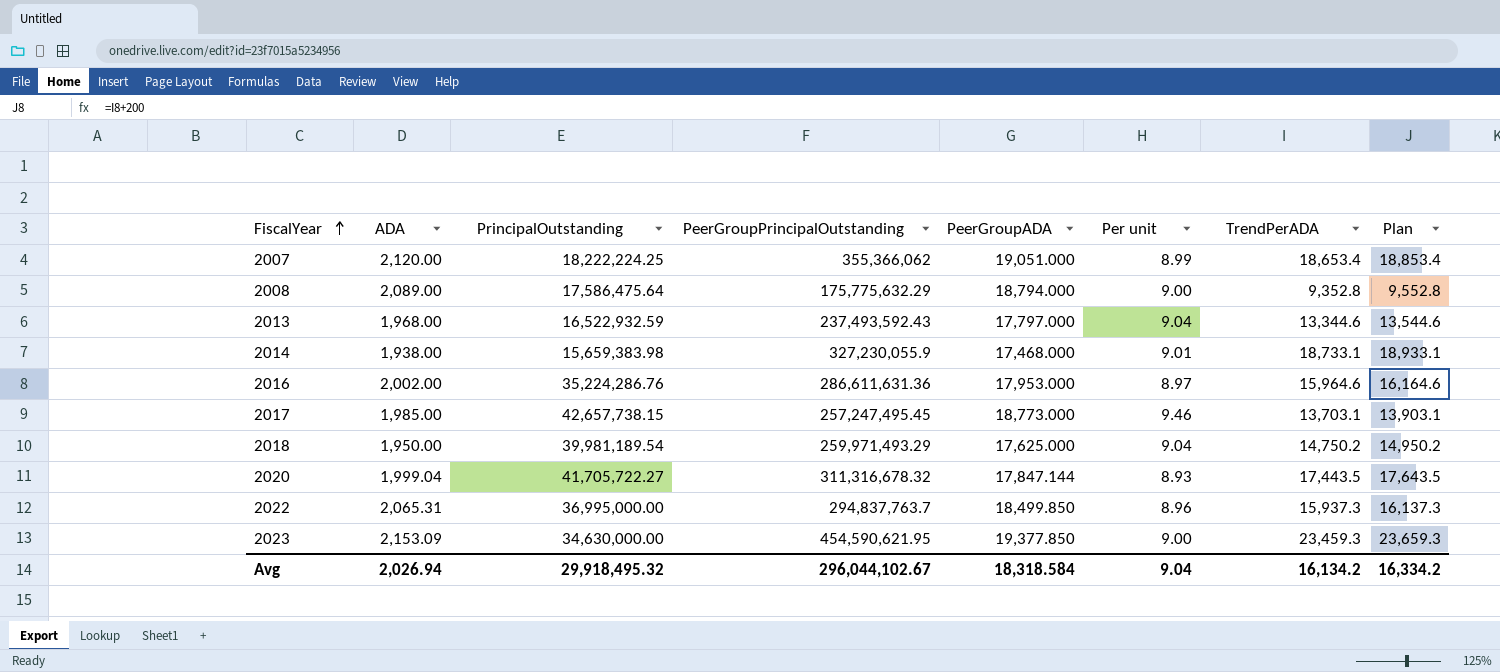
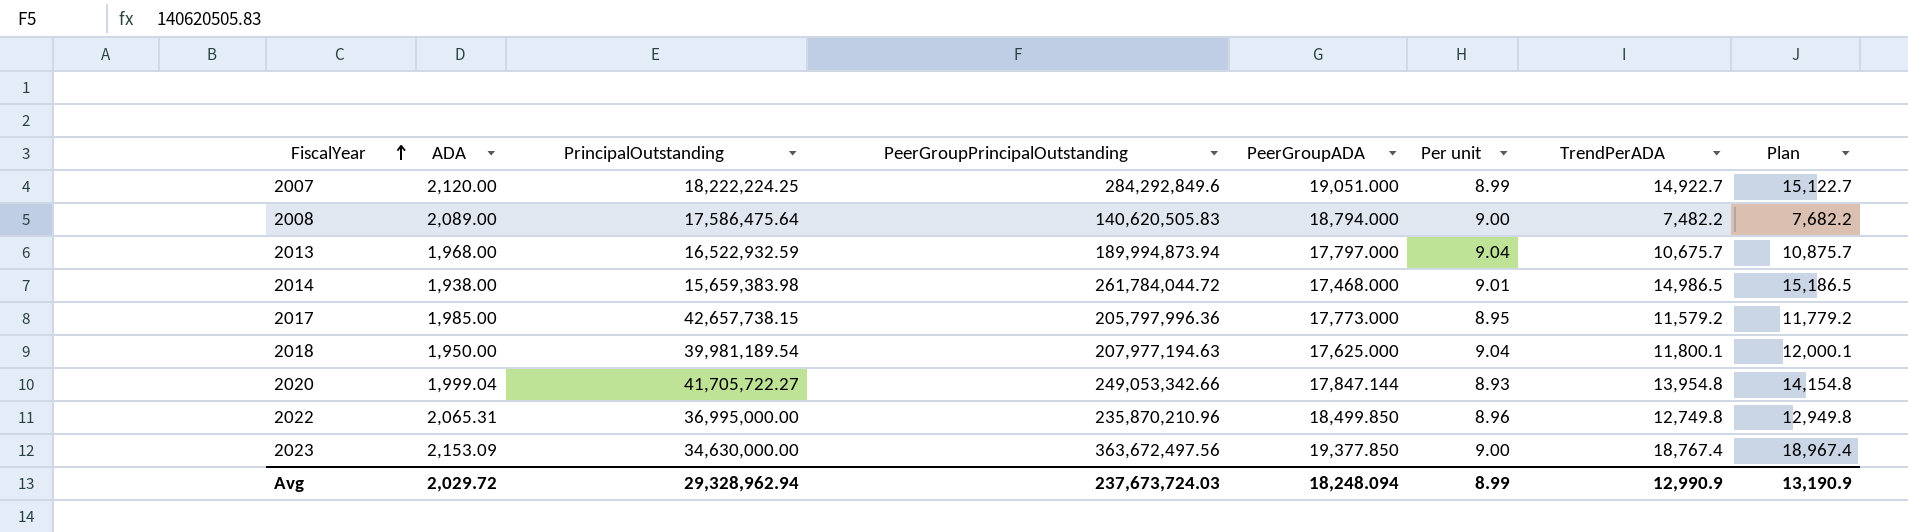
row 2016: 2,002.00 | 35,224,286.76 | 286,611,631.36 | 17,953.000 | 8.97 | 15,964.6 | 16,164.6 -> none
2007 | PeerGroupPrincipalOutstanding: 355,366,062 -> 284,292,849.6
2007 | TrendPerADA: 18,653.4 -> 14,922.7
2007 | Plan: 18,853.4 -> 15,122.7
2008 | PeerGroupPrincipalOutstanding: 175,775,632.29 -> 140,620,505.83
2008 | TrendPerADA: 9,352.8 -> 7,482.2
2008 | Plan: 9,552.8 -> 7,682.2
2013 | PeerGroupPrincipalOutstanding: 237,493,592.43 -> 189,994,873.94
2013 | TrendPerADA: 13,344.6 -> 10,675.7
2013 | Plan: 13,544.6 -> 10,875.7
2014 | PeerGroupPrincipalOutstanding: 327,230,055.9 -> 261,784,044.72
2014 | TrendPerADA: 18,733.1 -> 14,986.5
2014 | Plan: 18,933.1 -> 15,186.5
2017 | PeerGroupPrincipalOutstanding: 257,247,495.45 -> 205,797,996.36
2017 | PeerGroupADA: 18,773.000 -> 17,773.000
2017 | Per unit: 9.46 -> 8.95
2017 | TrendPerADA: 13,703.1 -> 11,579.2
2017 | Plan: 13,903.1 -> 11,779.2
2018 | PeerGroupPrincipalOutstanding: 259,971,493.29 -> 207,977,194.63
2018 | TrendPerADA: 14,750.2 -> 11,800.1
2018 | Plan: 14,950.2 -> 12,000.1
2020 | PeerGroupPrincipalOutstanding: 311,316,678.32 -> 249,053,342.66
2020 | TrendPerADA: 17,443.5 -> 13,954.8
2020 | Plan: 17,643.5 -> 14,154.8
2022 | PeerGroupPrincipalOutstanding: 294,837,763.7 -> 235,870,210.96
2022 | TrendPerADA: 15,937.3 -> 12,749.8
2022 | Plan: 16,137.3 -> 12,949.8
2023 | PeerGroupPrincipalOutstanding: 454,590,621.95 -> 363,672,497.56
2023 | TrendPerADA: 23,459.3 -> 18,767.4
2023 | Plan: 23,659.3 -> 18,967.4
Avg | ADA: 2,026.94 -> 2,029.72
Avg | PrincipalOutstanding: 29,918,495.32 -> 29,328,962.94
Avg | PeerGroupPrincipalOutstanding: 296,044,102.67 -> 237,673,724.03
Avg | PeerGroupADA: 18,318.584 -> 18,248.094
Avg | Per unit: 9.04 -> 8.99
Avg | TrendPerADA: 16,134.2 -> 12,990.9
Avg | Plan: 16,334.2 -> 13,190.9

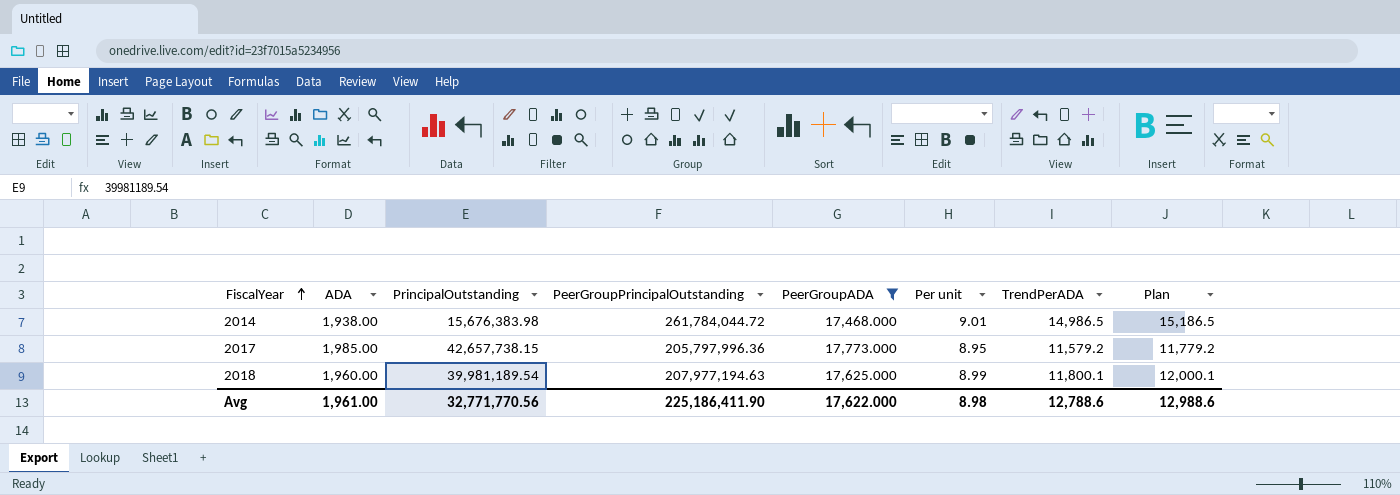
filter: none -> PeerGroupADA <= 17,773.000
2014 | PrincipalOutstanding: 15,659,383.98 -> 15,676,383.98
2018 | ADA: 1,950.00 -> 1,960.00
2018 | Per unit: 9.04 -> 8.99
Avg | ADA: 2,029.72 -> 1,961.00
Avg | PrincipalOutstanding: 29,328,962.94 -> 32,771,770.56
Avg | PeerGroupPrincipalOutstanding: 237,673,724.03 -> 225,186,411.90
Avg | PeerGroupADA: 18,248.094 -> 17,622.000
Avg | Per unit: 8.99 -> 8.98
Avg | TrendPerADA: 12,990.9 -> 12,788.6
Avg | Plan: 13,190.9 -> 12,988.6

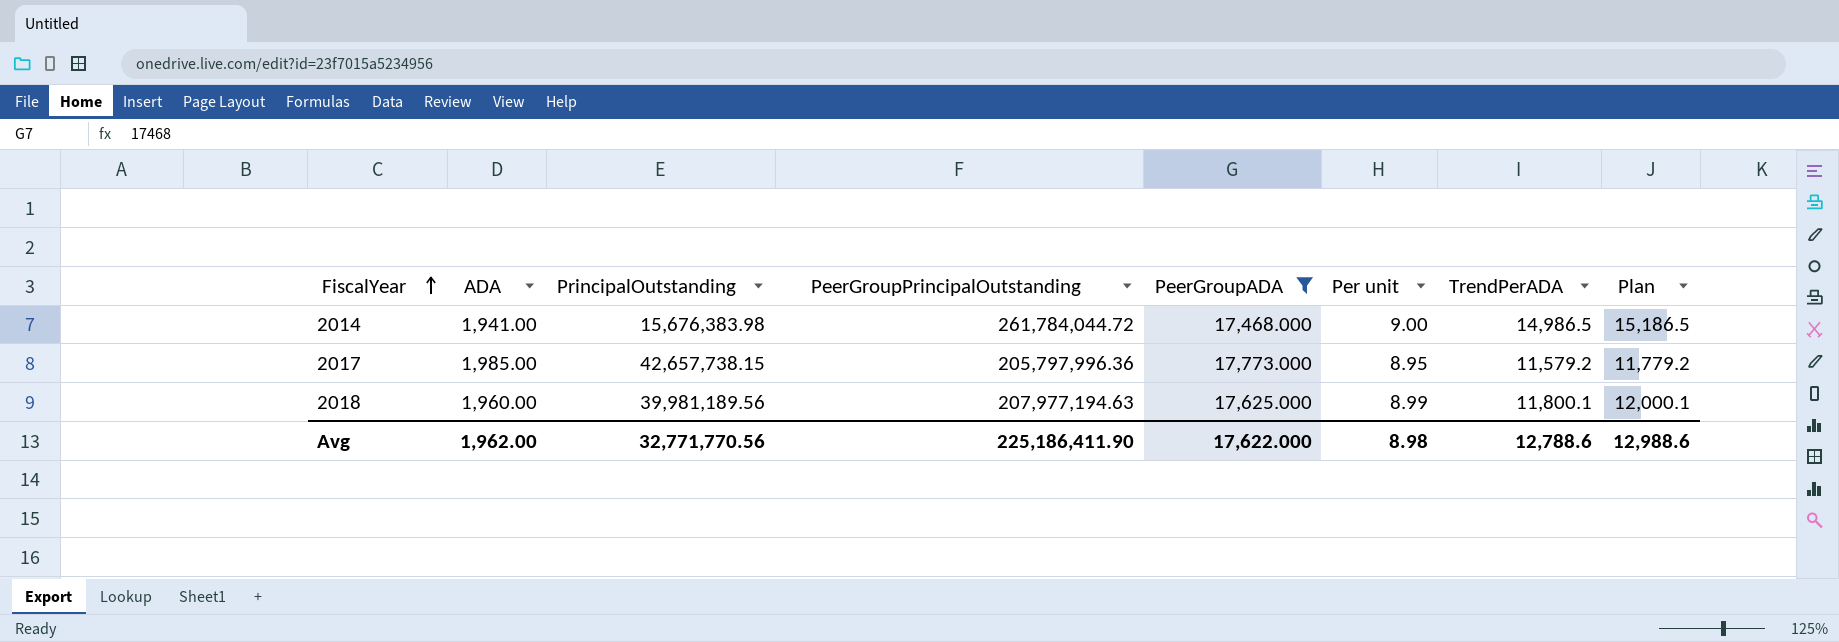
2014 | ADA: 1,938.00 -> 1,941.00
2014 | Per unit: 9.01 -> 9.00
2018 | PrincipalOutstanding: 39,981,189.54 -> 39,981,189.56
Avg | ADA: 1,961.00 -> 1,962.00

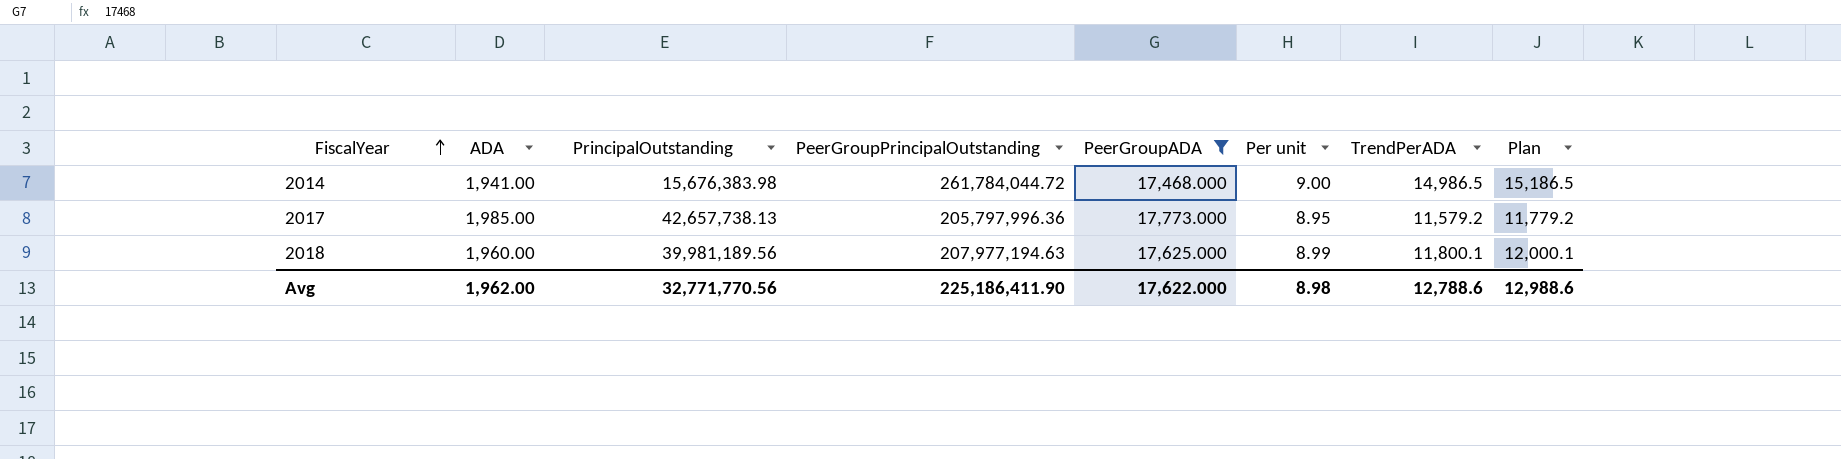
2017 | PrincipalOutstanding: 42,657,738.15 -> 42,657,738.13

